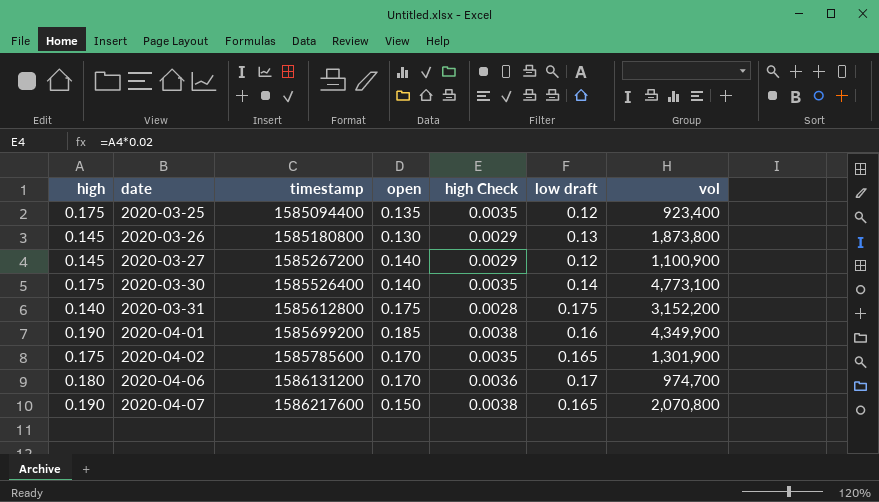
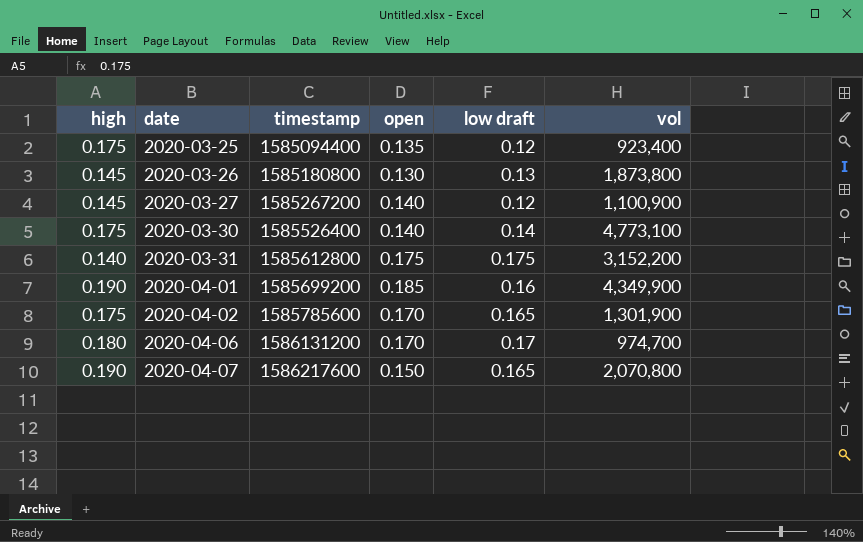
column high Check | formula: [high] * 0.02 -> none

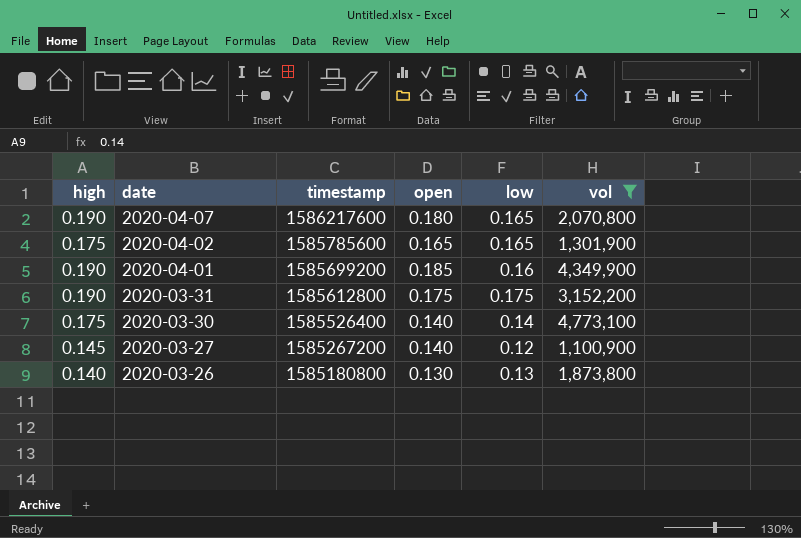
filter: none -> vol >= 1,100,900
row order: date ascending -> date descending
column name: low draft -> low
2020-04-07 | open: 0.150 -> 0.180
2020-04-02 | open: 0.170 -> 0.165
2020-03-31 | high: 0.140 -> 0.190
2020-03-26 | high: 0.145 -> 0.140

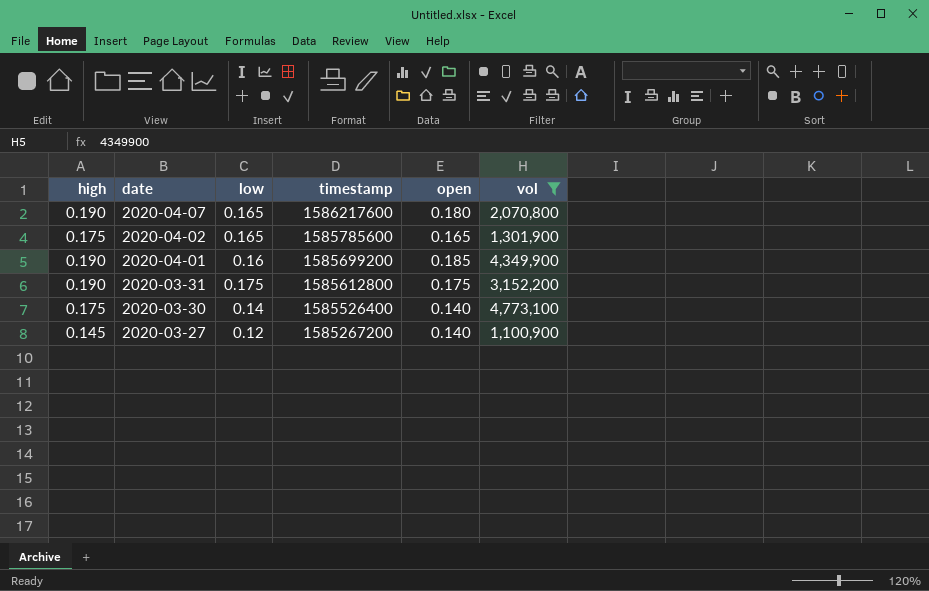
column low | position: 5 -> 3
row 2020-03-26: 0.140 | 1585180800 | 0.130 | 0.13 | 1,873,800 -> none

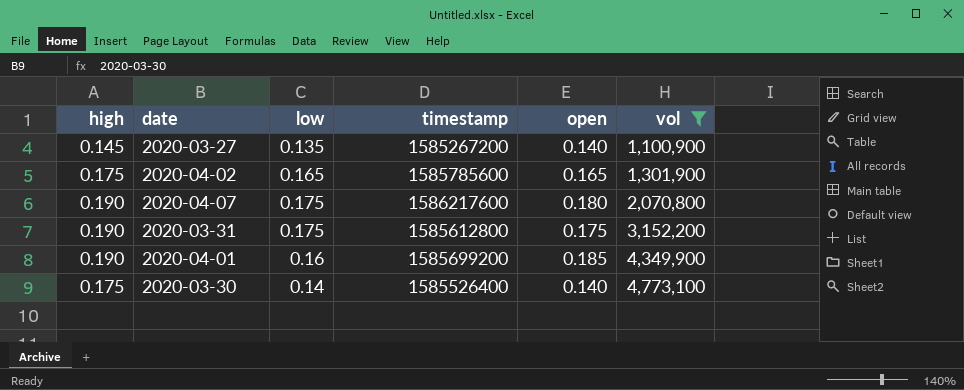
row order: date descending -> vol ascending
2020-03-27 | low: 0.12 -> 0.135
2020-04-07 | low: 0.165 -> 0.175

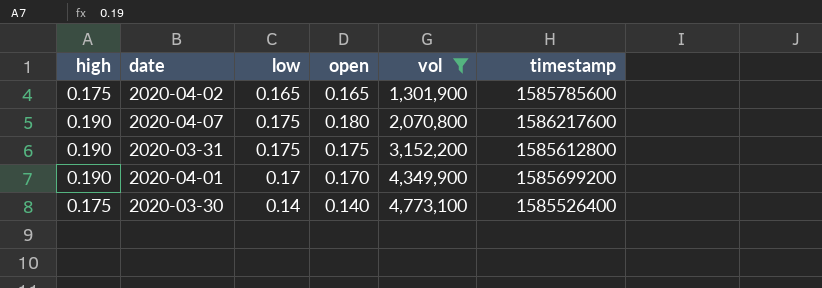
column timestamp | position: 4 -> 6
row 2020-03-27: 0.145 | 0.135 | 1585267200 | 0.140 | 1,100,900 -> none
2020-04-01 | low: 0.16 -> 0.17
2020-04-01 | open: 0.185 -> 0.170

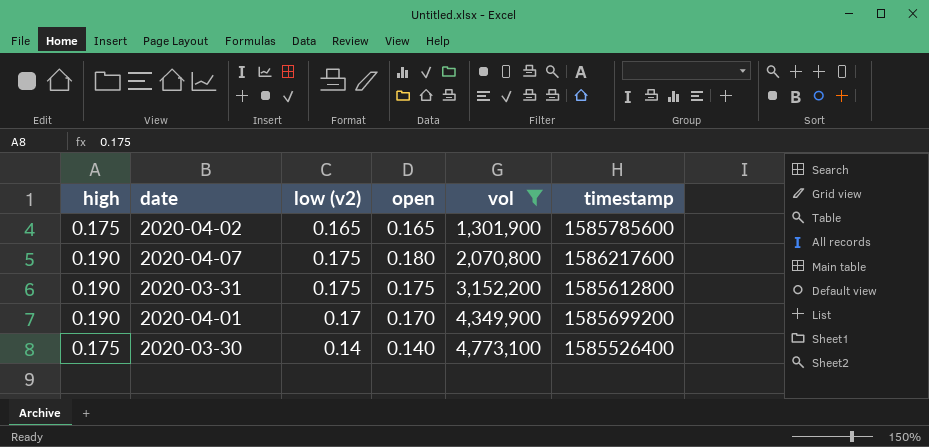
column name: low -> low (v2)

